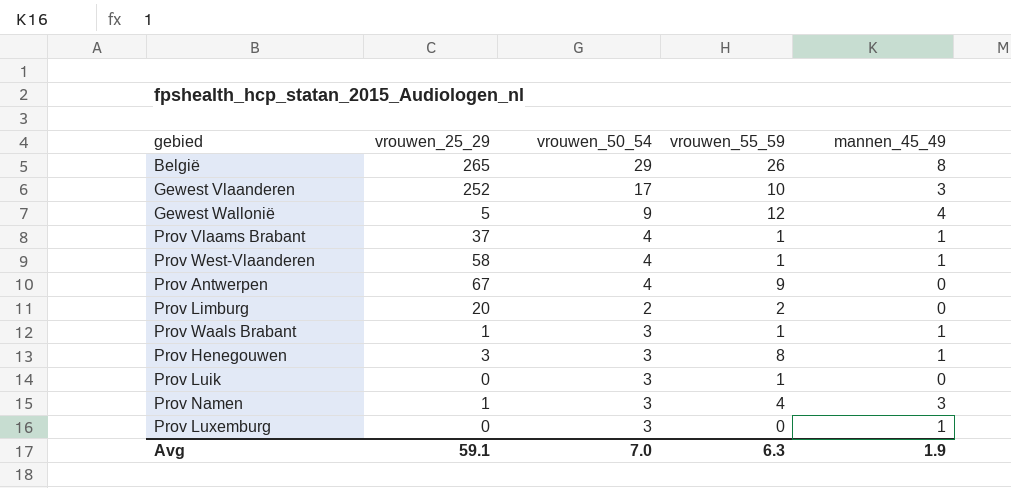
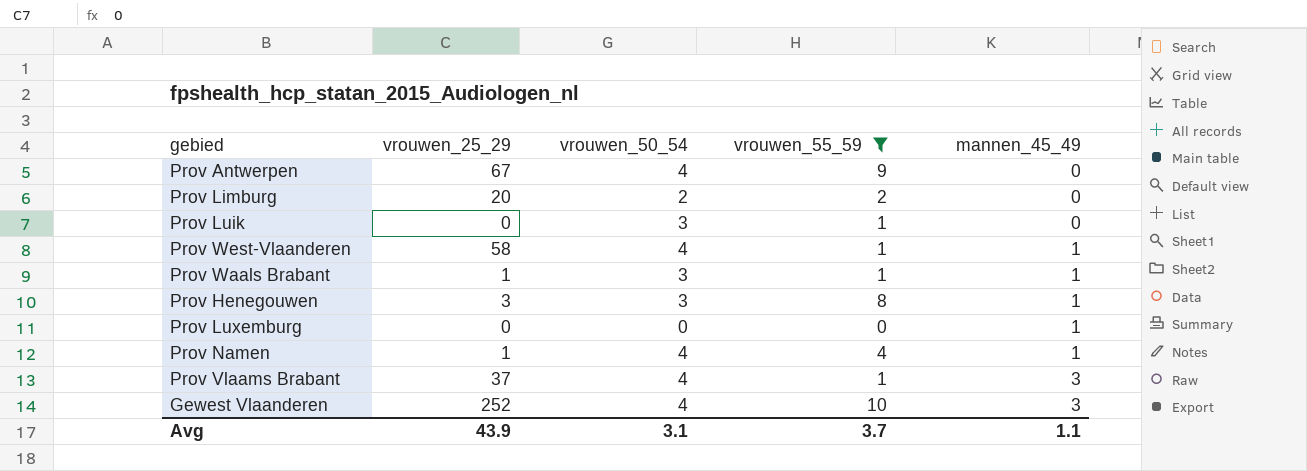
filter: none -> vrouwen_55_59 <= 10
row order: none -> mannen_45_49 ascending
Prov Luxemburg | vrouwen_50_54: 3 -> 0
Prov Namen | vrouwen_50_54: 3 -> 4
Prov Namen | mannen_45_49: 3 -> 1
Prov Vlaams Brabant | mannen_45_49: 1 -> 3
Gewest Vlaanderen | vrouwen_50_54: 17 -> 4
Avg | vrouwen_25_29: 59.1 -> 43.9
Avg | vrouwen_50_54: 7.0 -> 3.1
Avg | vrouwen_55_59: 6.3 -> 3.7
Avg | mannen_45_49: 1.9 -> 1.1

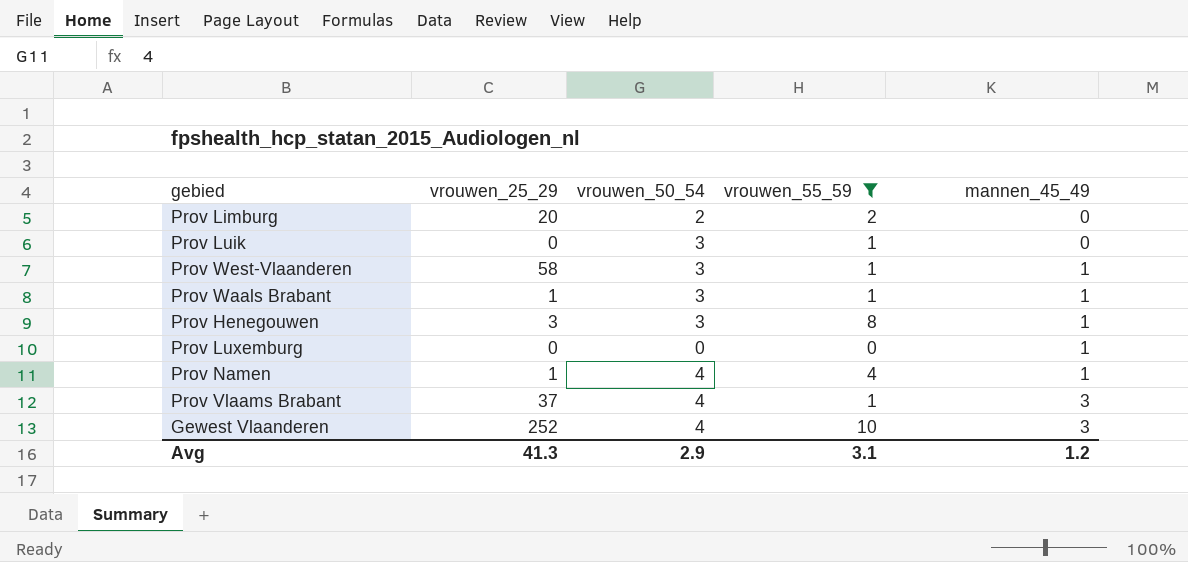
row Prov Antwerpen: 67 | 4 | 9 | 0 -> none
Prov West-Vlaanderen | vrouwen_50_54: 4 -> 3
Avg | vrouwen_25_29: 43.9 -> 41.3
Avg | vrouwen_50_54: 3.1 -> 2.9
Avg | vrouwen_55_59: 3.7 -> 3.1
Avg | mannen_45_49: 1.1 -> 1.2

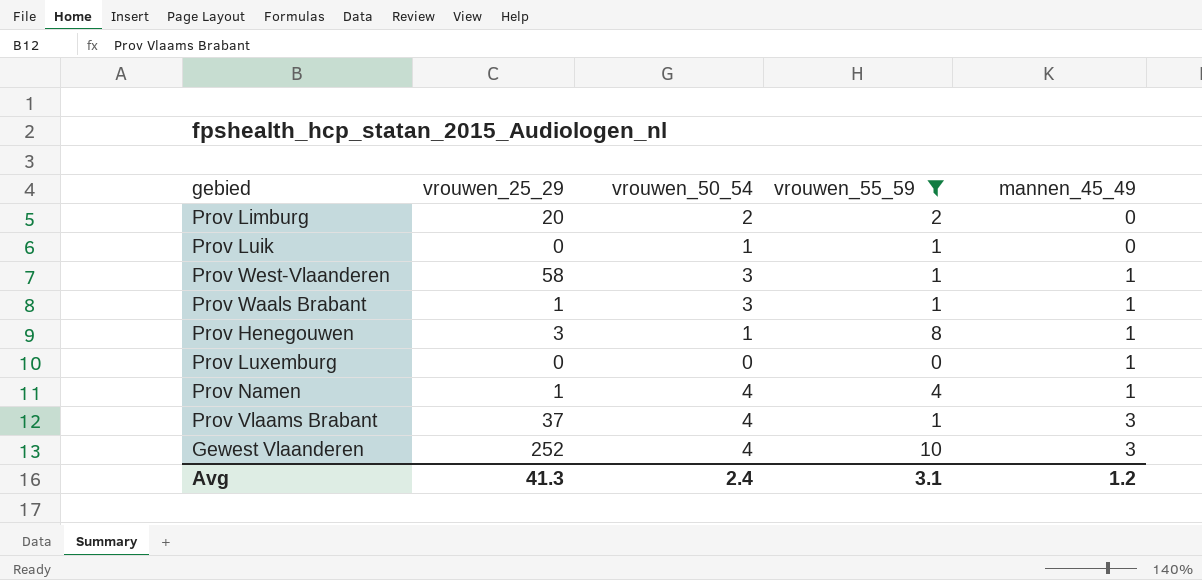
Prov Luik | vrouwen_50_54: 3 -> 1
Prov Henegouwen | vrouwen_50_54: 3 -> 1
Avg | vrouwen_50_54: 2.9 -> 2.4

